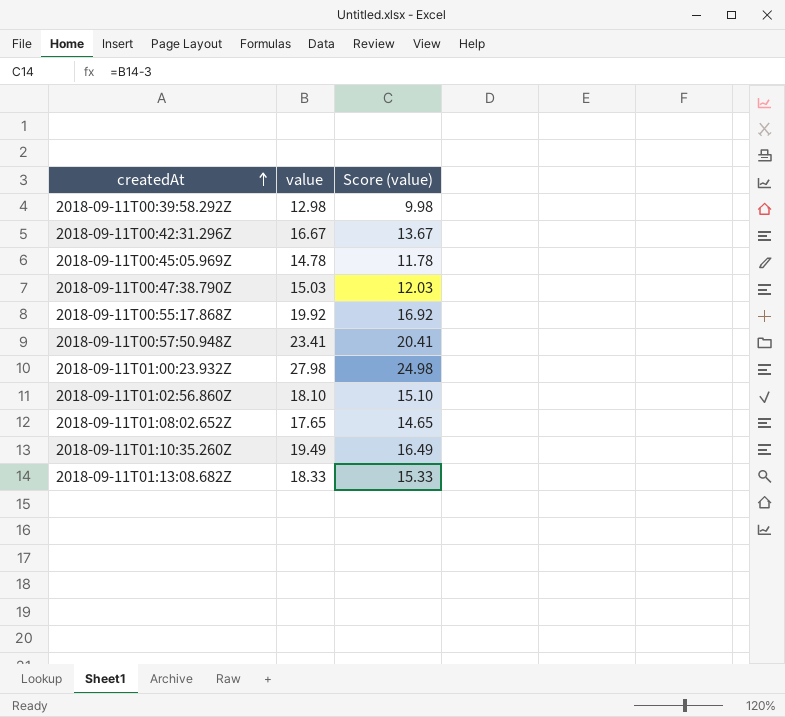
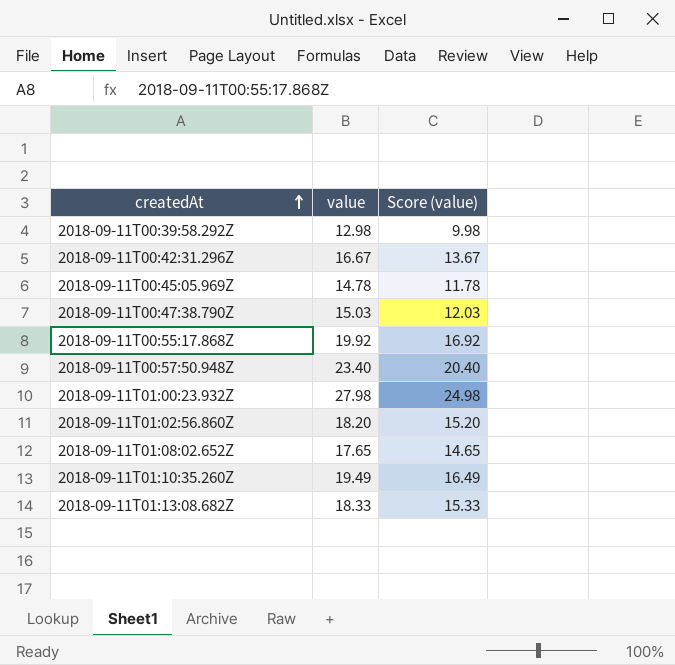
2018-09-11T00:57:50.948Z | value: 23.41 -> 23.40
2018-09-11T00:57:50.948Z | Score (value): 20.41 -> 20.40
2018-09-11T01:02:56.860Z | value: 18.10 -> 18.20
2018-09-11T01:02:56.860Z | Score (value): 15.10 -> 15.20

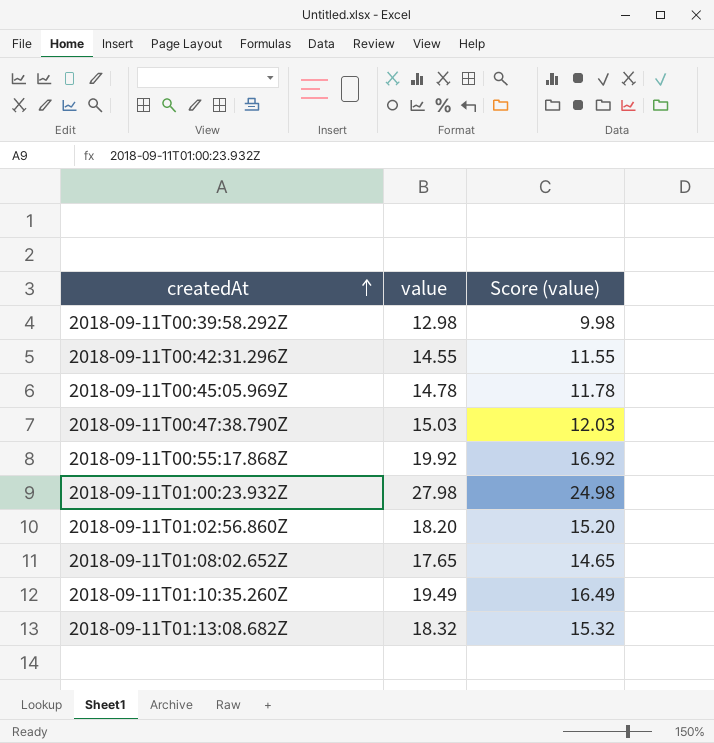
row 2018-09-11T00:57:50.948Z: 23.40 | 20.40 -> none
2018-09-11T00:42:31.296Z | value: 16.67 -> 14.55
2018-09-11T00:42:31.296Z | Score (value): 13.67 -> 11.55
2018-09-11T01:13:08.682Z | value: 18.33 -> 18.32
2018-09-11T01:13:08.682Z | Score (value): 15.33 -> 15.32

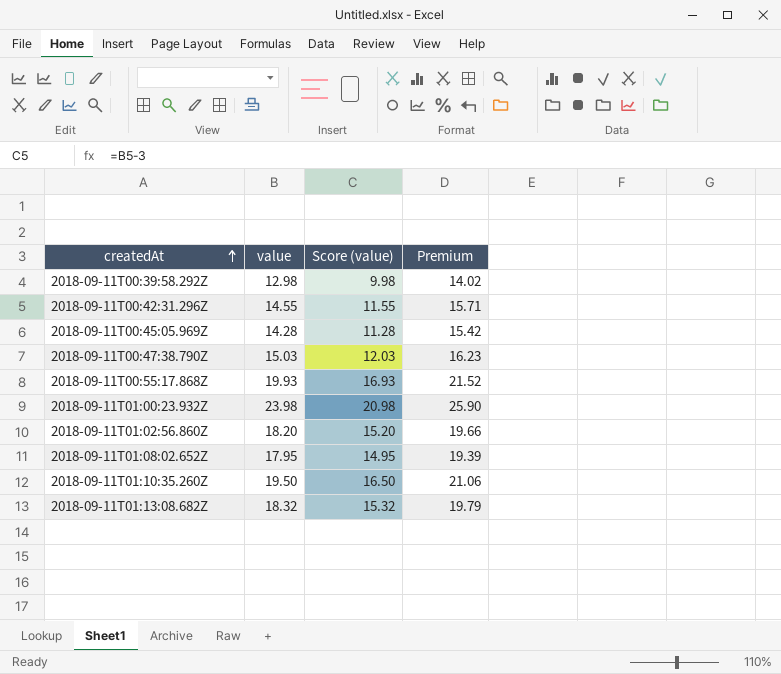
column Premium | formula: none -> [value] * 1.08
2018-09-11T00:45:05.969Z | value: 14.78 -> 14.28
2018-09-11T00:45:05.969Z | Score (value): 11.78 -> 11.28
2018-09-11T00:55:17.868Z | value: 19.92 -> 19.93
2018-09-11T00:55:17.868Z | Score (value): 16.92 -> 16.93
2018-09-11T01:00:23.932Z | value: 27.98 -> 23.98
2018-09-11T01:00:23.932Z | Score (value): 24.98 -> 20.98
2018-09-11T01:08:02.652Z | value: 17.65 -> 17.95
2018-09-11T01:08:02.652Z | Score (value): 14.65 -> 14.95
2018-09-11T01:10:35.260Z | value: 19.49 -> 19.50
2018-09-11T01:10:35.260Z | Score (value): 16.49 -> 16.50

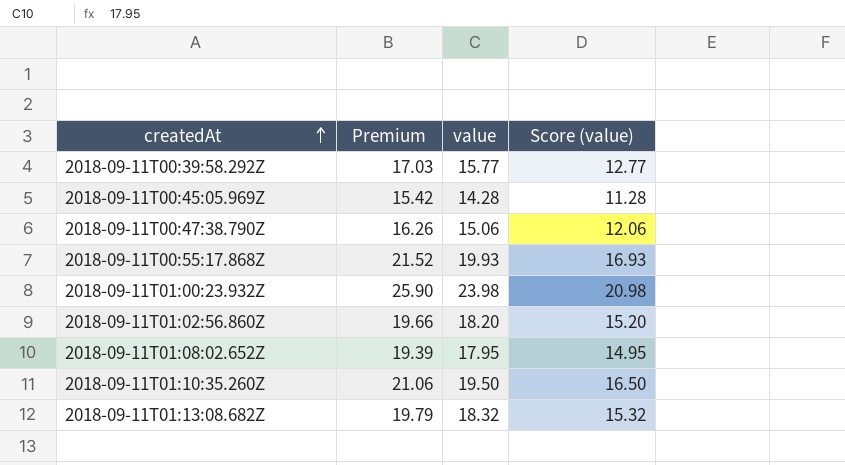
column Premium | position: 4 -> 2
row 2018-09-11T00:42:31.296Z: 14.55 | 11.55 | 15.71 -> none
2018-09-11T00:39:58.292Z | Premium: 14.02 -> 17.03
2018-09-11T00:39:58.292Z | value: 12.98 -> 15.77
2018-09-11T00:39:58.292Z | Score (value): 9.98 -> 12.77
2018-09-11T00:47:38.790Z | Premium: 16.23 -> 16.26
2018-09-11T00:47:38.790Z | value: 15.03 -> 15.06
2018-09-11T00:47:38.790Z | Score (value): 12.03 -> 12.06

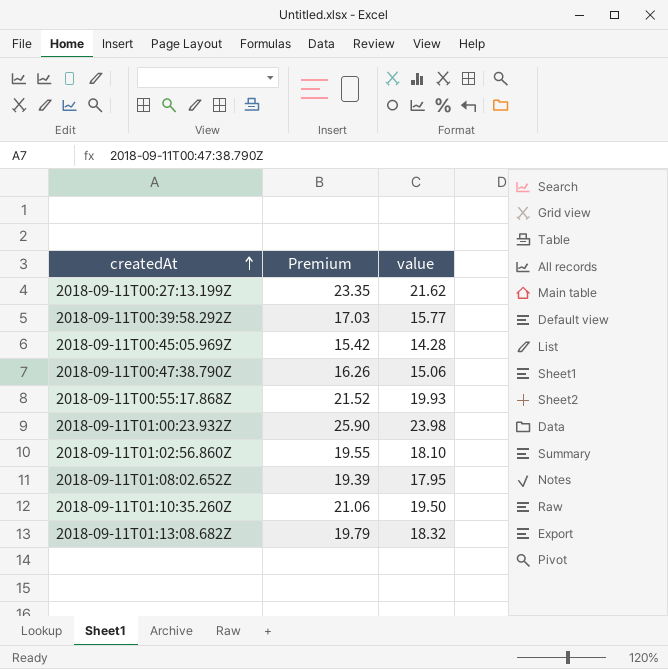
column Score (value) | formula: [value] - 3 -> none
row 2018-09-11T00:27:13.199Z: none -> 23.35 | 21.62
2018-09-11T01:02:56.860Z | Premium: 19.66 -> 19.55
2018-09-11T01:02:56.860Z | value: 18.20 -> 18.10

